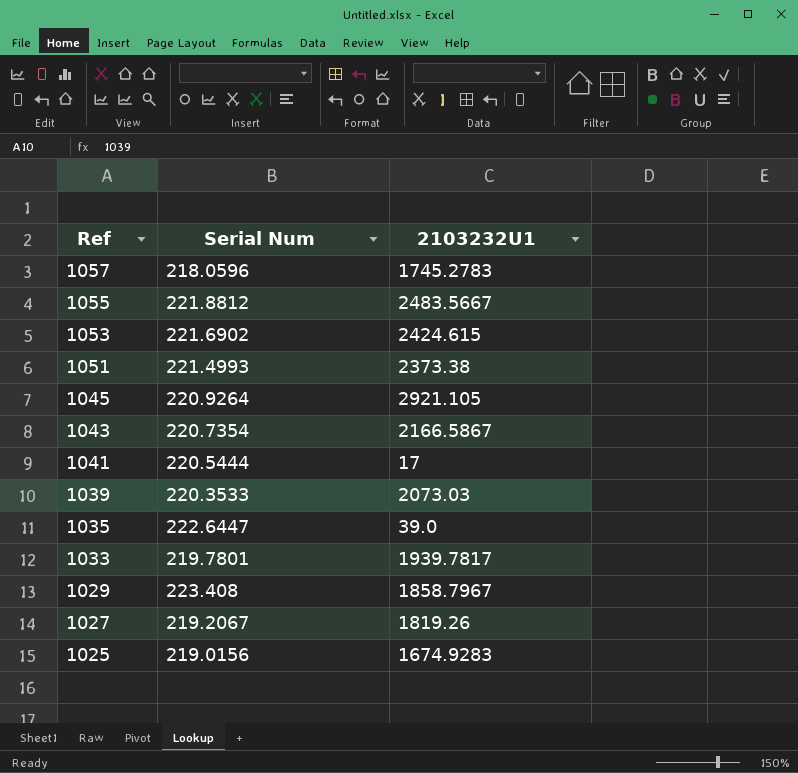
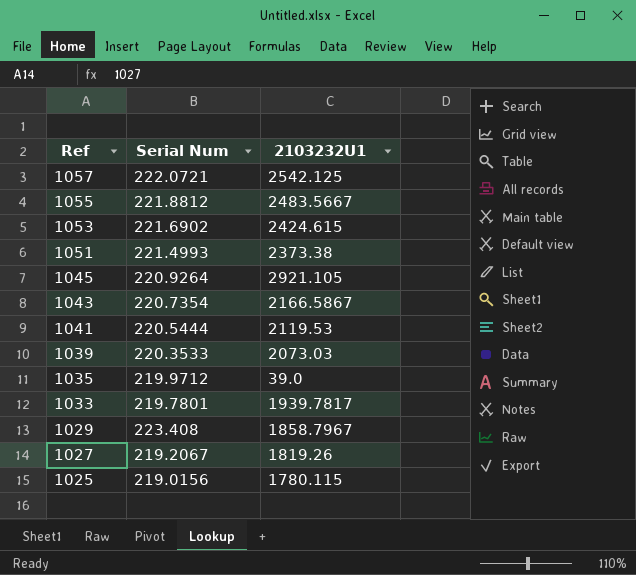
1057 | Serial Num: 218.0596 -> 222.0721
1057 | 2103232U1: 1745.2783 -> 2542.125
1041 | 2103232U1: 17 -> 2119.53
1035 | Serial Num: 222.6447 -> 219.9712
1025 | 2103232U1: 1674.9283 -> 1780.115

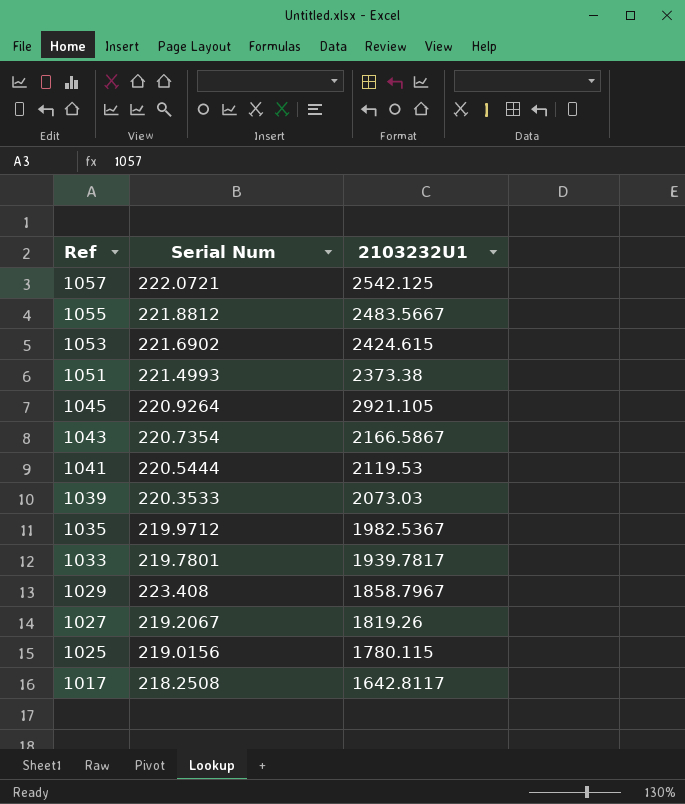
1035 | 2103232U1: 39.0 -> 1982.5367
row 1017: none -> 218.2508 | 1642.8117

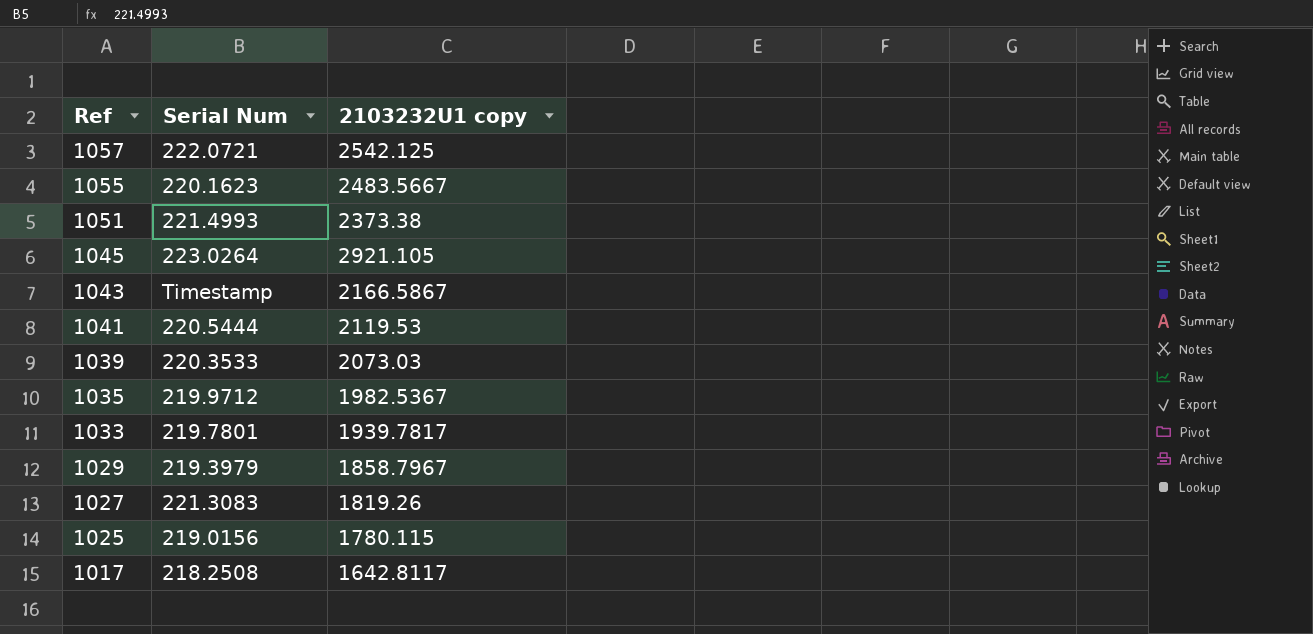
column name: 2103232U1 -> 2103232U1 copy
row 1053: 221.6902 | 2424.615 -> none
1055 | Serial Num: 221.8812 -> 220.1623
1045 | Serial Num: 220.9264 -> 223.0264
1043 | Serial Num: 220.7354 -> Timestamp
1029 | Serial Num: 223.408 -> 219.3979
1027 | Serial Num: 219.2067 -> 221.3083

